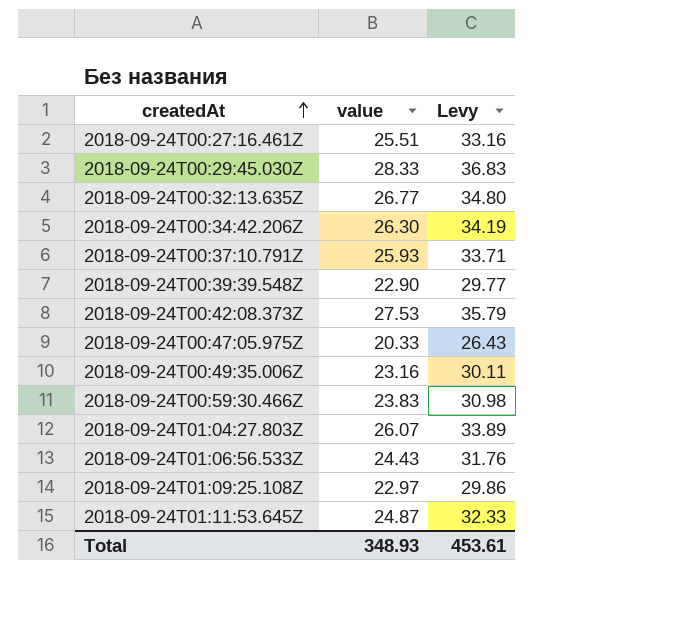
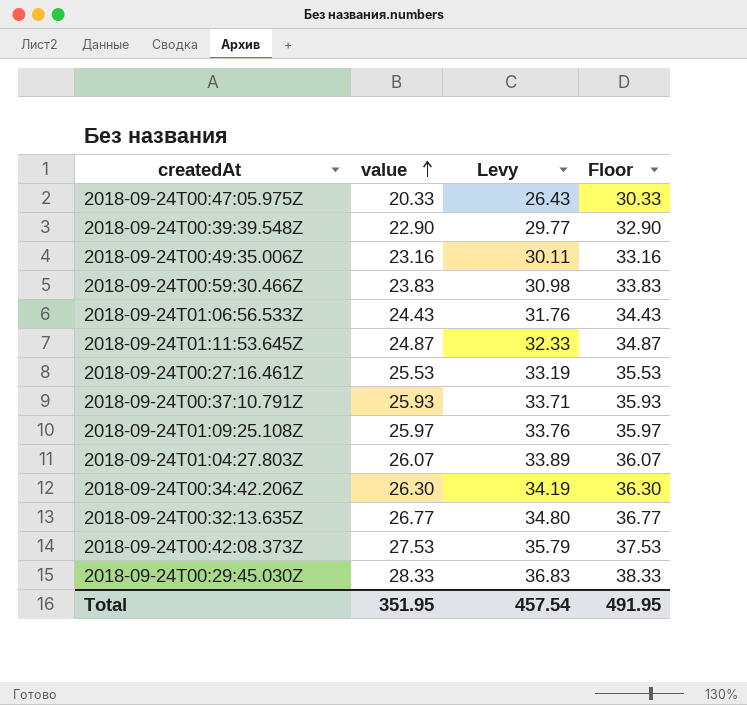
row order: createdAt ascending -> value ascending
column Floor | formula: none -> [value] + 10
2018-09-24T00:27:16.461Z | value: 25.51 -> 25.53
2018-09-24T00:27:16.461Z | Levy: 33.16 -> 33.19
2018-09-24T01:09:25.108Z | value: 22.97 -> 25.97
2018-09-24T01:09:25.108Z | Levy: 29.86 -> 33.76
Total | value: 348.93 -> 351.95
Total | Levy: 453.61 -> 457.54

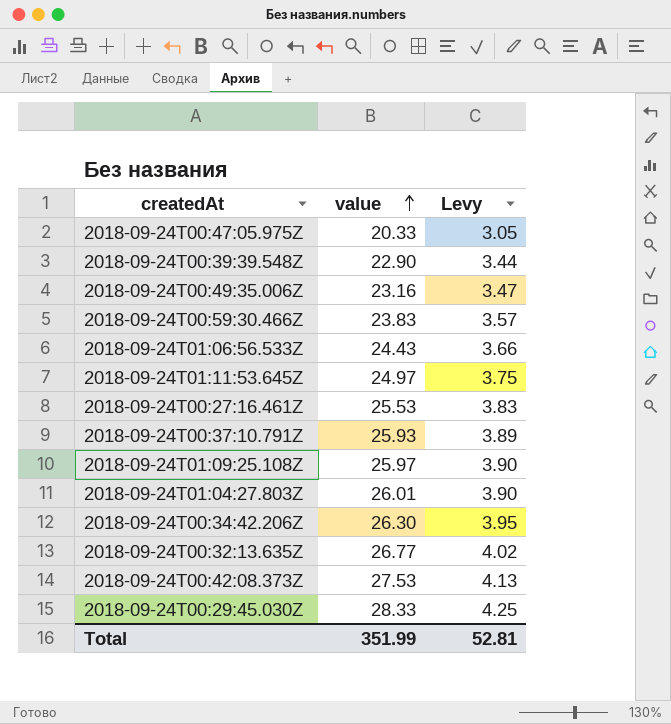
column Floor | formula: [value] + 10 -> none
column Levy | formula: [value] * 1.3 -> [value] * 0.15
2018-09-24T01:11:53.645Z | value: 24.87 -> 24.97
2018-09-24T01:04:27.803Z | value: 26.07 -> 26.01
Total | value: 351.95 -> 351.99
Total | Levy: 457.54 -> 52.81

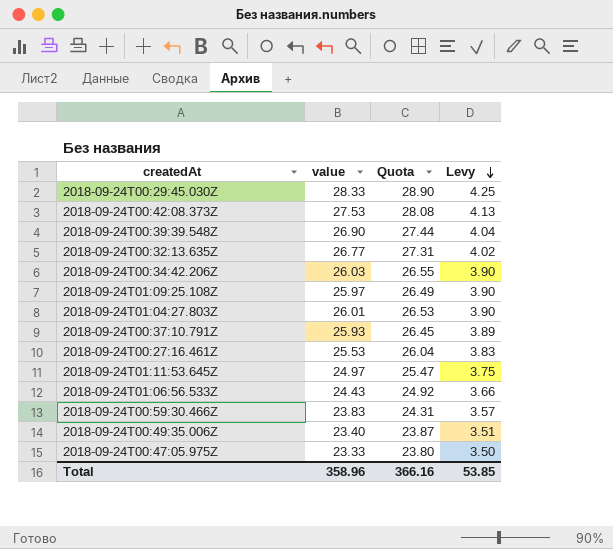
row order: value ascending -> Levy descending
column Quota | formula: none -> [value] * 1.02
2018-09-24T00:39:39.548Z | value: 22.90 -> 26.90
2018-09-24T00:39:39.548Z | Levy: 3.44 -> 4.04
2018-09-24T00:34:42.206Z | value: 26.30 -> 26.03
2018-09-24T00:34:42.206Z | Levy: 3.95 -> 3.90
2018-09-24T00:49:35.006Z | value: 23.16 -> 23.40
2018-09-24T00:49:35.006Z | Levy: 3.47 -> 3.51
2018-09-24T00:47:05.975Z | value: 20.33 -> 23.33
2018-09-24T00:47:05.975Z | Levy: 3.05 -> 3.50
Total | value: 351.99 -> 358.96
Total | Levy: 52.81 -> 53.85

